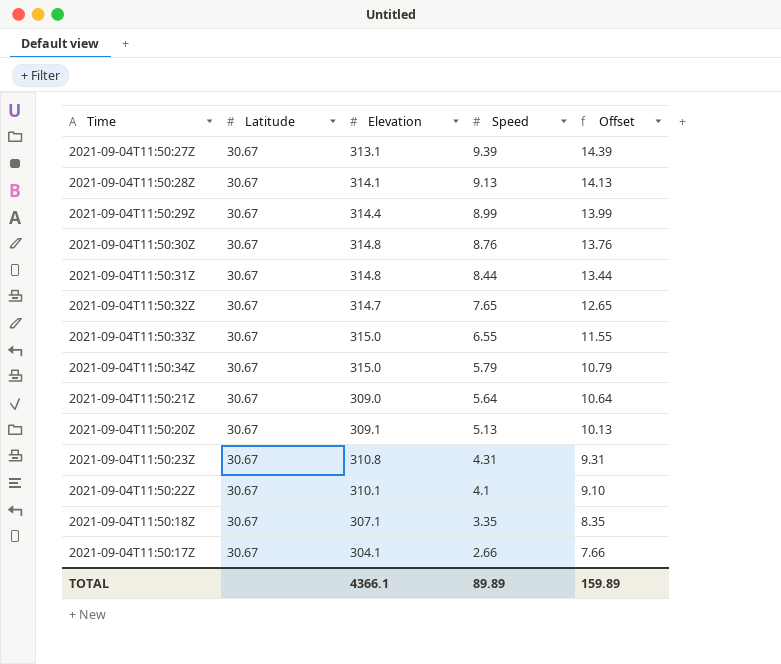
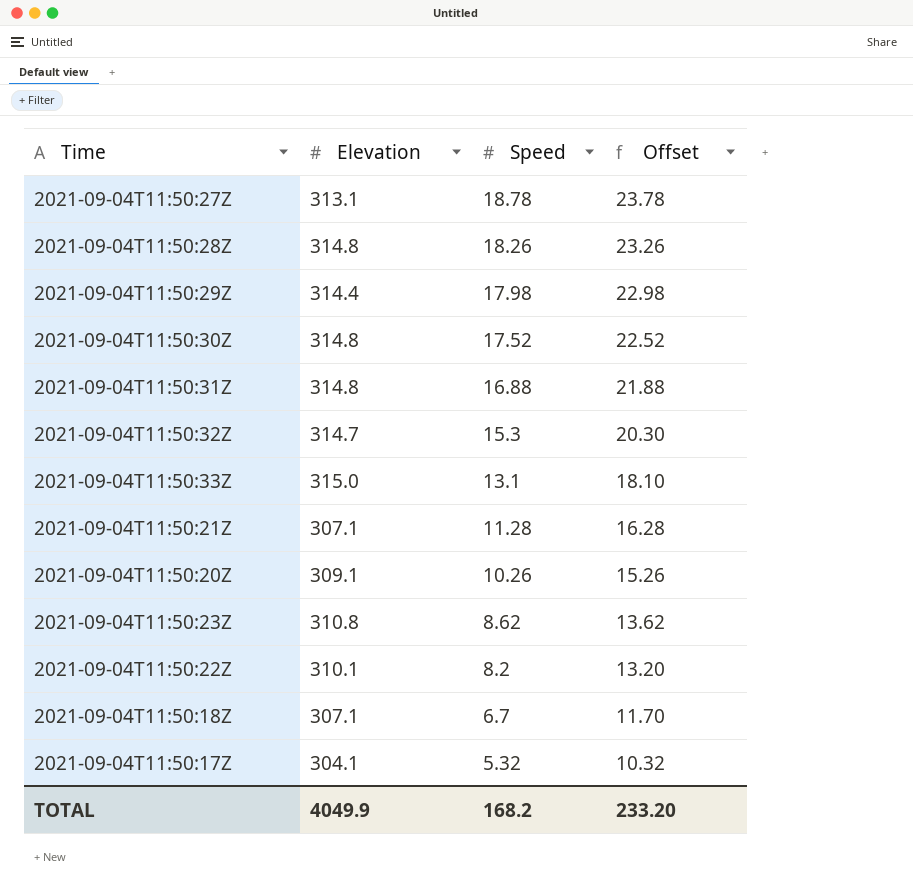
column Latitude | position: 2 -> none
row 2021-09-04T11:50:34Z: 30.67 | 315.0 | 5.79 | 10.79 -> none
2021-09-04T11:50:27Z | Speed: 9.39 -> 18.78
2021-09-04T11:50:27Z | Offset: 14.39 -> 23.78
2021-09-04T11:50:28Z | Elevation: 314.1 -> 314.8
2021-09-04T11:50:28Z | Speed: 9.13 -> 18.26
2021-09-04T11:50:28Z | Offset: 14.13 -> 23.26
2021-09-04T11:50:29Z | Speed: 8.99 -> 17.98
2021-09-04T11:50:29Z | Offset: 13.99 -> 22.98
2021-09-04T11:50:30Z | Speed: 8.76 -> 17.52
2021-09-04T11:50:30Z | Offset: 13.76 -> 22.52
2021-09-04T11:50:31Z | Speed: 8.44 -> 16.88
2021-09-04T11:50:31Z | Offset: 13.44 -> 21.88
2021-09-04T11:50:32Z | Speed: 7.65 -> 15.3
2021-09-04T11:50:32Z | Offset: 12.65 -> 20.30
2021-09-04T11:50:33Z | Speed: 6.55 -> 13.1
2021-09-04T11:50:33Z | Offset: 11.55 -> 18.10
2021-09-04T11:50:21Z | Elevation: 309.0 -> 307.1
2021-09-04T11:50:21Z | Speed: 5.64 -> 11.28
2021-09-04T11:50:21Z | Offset: 10.64 -> 16.28
2021-09-04T11:50:20Z | Speed: 5.13 -> 10.26
2021-09-04T11:50:20Z | Offset: 10.13 -> 15.26
2021-09-04T11:50:23Z | Speed: 4.31 -> 8.62
2021-09-04T11:50:23Z | Offset: 9.31 -> 13.62
2021-09-04T11:50:22Z | Speed: 4.1 -> 8.2
2021-09-04T11:50:22Z | Offset: 9.10 -> 13.20
2021-09-04T11:50:18Z | Speed: 3.35 -> 6.7
2021-09-04T11:50:18Z | Offset: 8.35 -> 11.70
2021-09-04T11:50:17Z | Speed: 2.66 -> 5.32
2021-09-04T11:50:17Z | Offset: 7.66 -> 10.32
TOTAL | Elevation: 4366.1 -> 4049.9
TOTAL | Speed: 89.89 -> 168.2
TOTAL | Offset: 159.89 -> 233.20

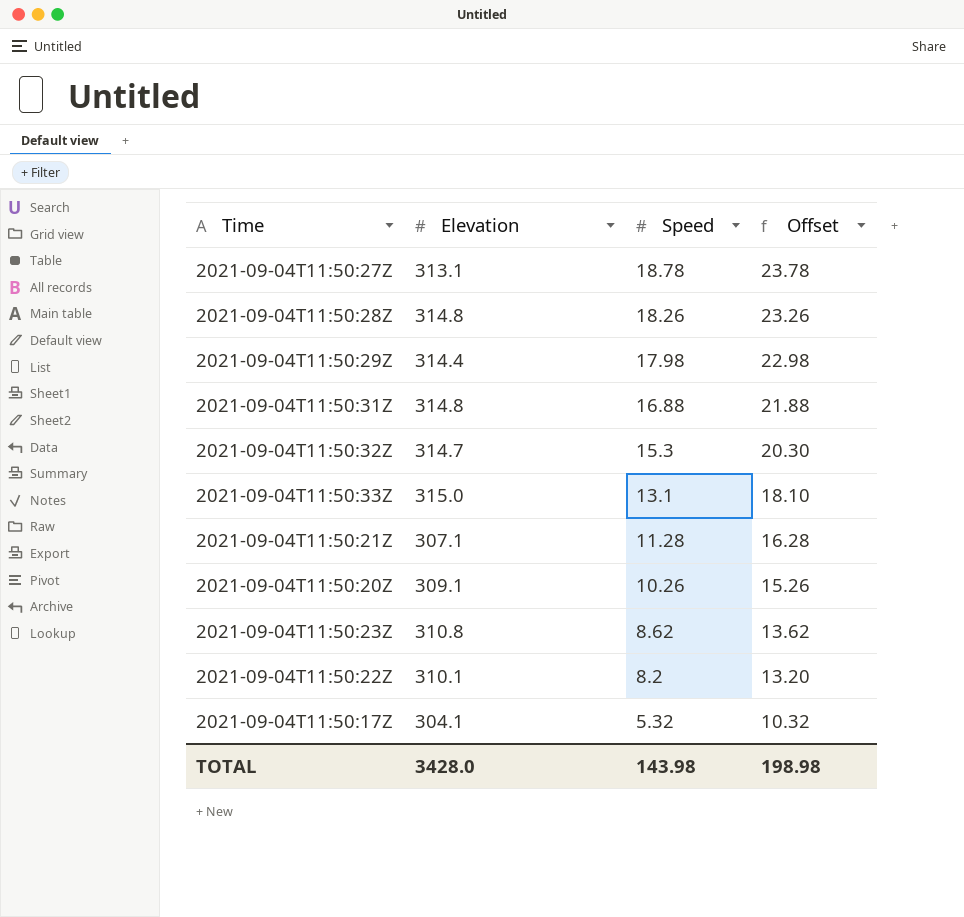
row 2021-09-04T11:50:30Z: 314.8 | 17.52 | 22.52 -> none
row 2021-09-04T11:50:18Z: 307.1 | 6.7 | 11.70 -> none
TOTAL | Elevation: 4049.9 -> 3428.0
TOTAL | Speed: 168.2 -> 143.98
TOTAL | Offset: 233.20 -> 198.98

